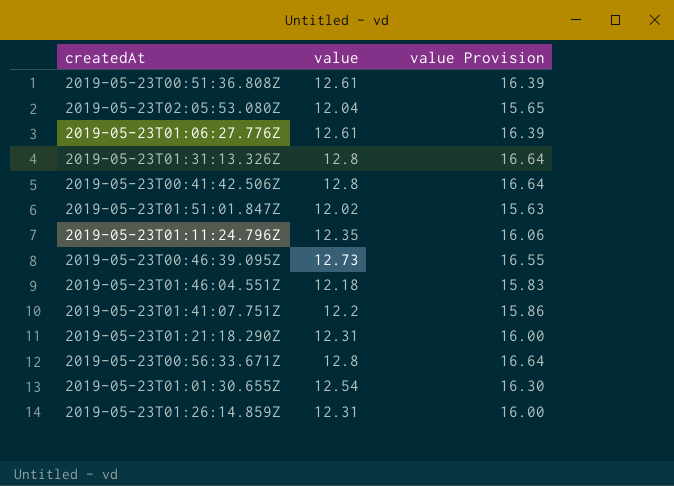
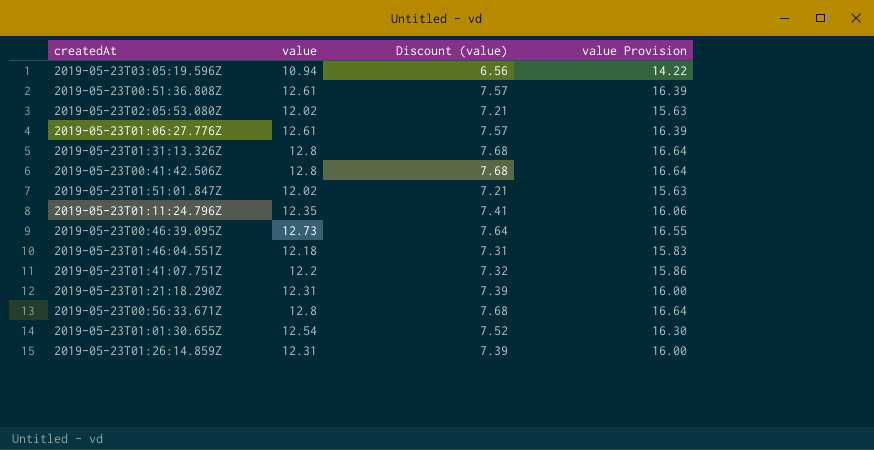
column Discount (value) | formula: none -> [value] * 0.6
row 2019-05-23T03:05:19.596Z: none -> 10.94 | 6.56 | 14.22
2019-05-23T02:05:53.080Z | value: 12.04 -> 12.02
2019-05-23T02:05:53.080Z | value Provision: 15.65 -> 15.63

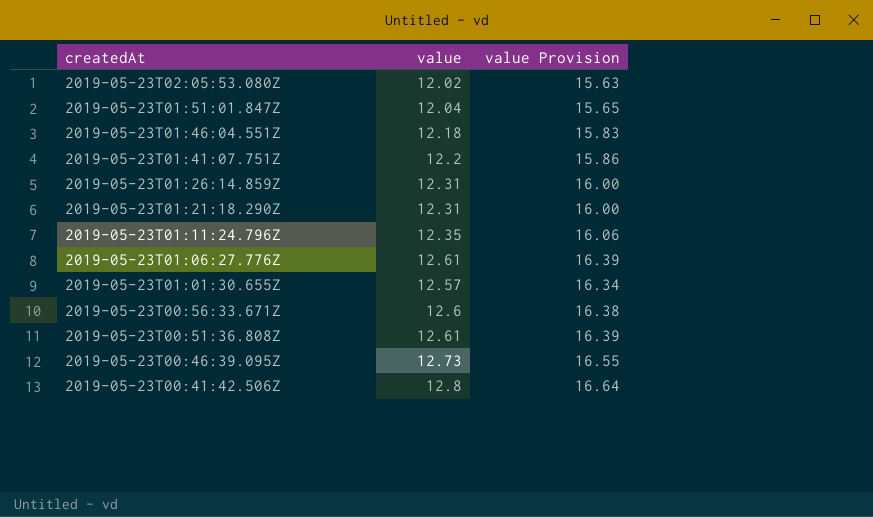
row order: none -> createdAt descending
column Discount (value) | formula: [value] * 0.6 -> none
row 2019-05-23T03:05:19.596Z: 10.94 | 6.56 | 14.22 -> none
row 2019-05-23T01:31:13.326Z: 12.8 | 7.68 | 16.64 -> none
2019-05-23T01:51:01.847Z | value: 12.02 -> 12.04
2019-05-23T01:51:01.847Z | value Provision: 15.63 -> 15.65
2019-05-23T01:01:30.655Z | value: 12.54 -> 12.57
2019-05-23T01:01:30.655Z | value Provision: 16.30 -> 16.34
2019-05-23T00:56:33.671Z | value: 12.8 -> 12.6
2019-05-23T00:56:33.671Z | value Provision: 16.64 -> 16.38

